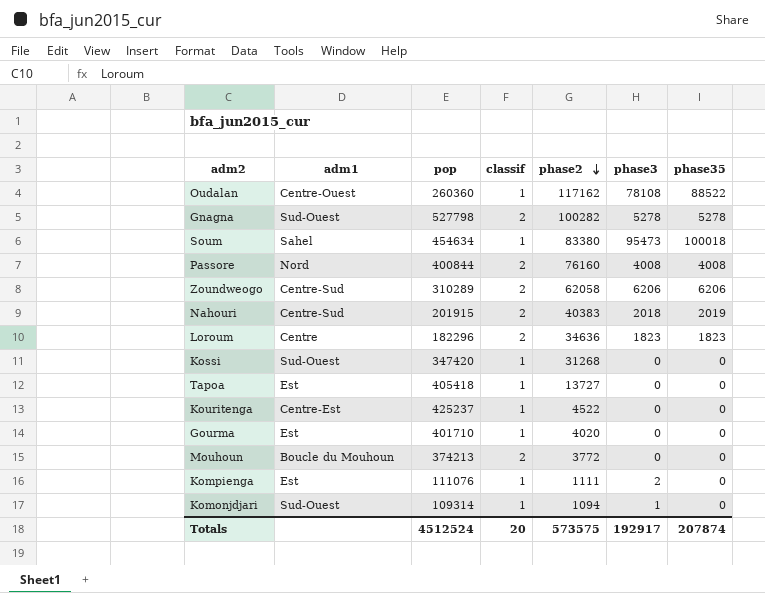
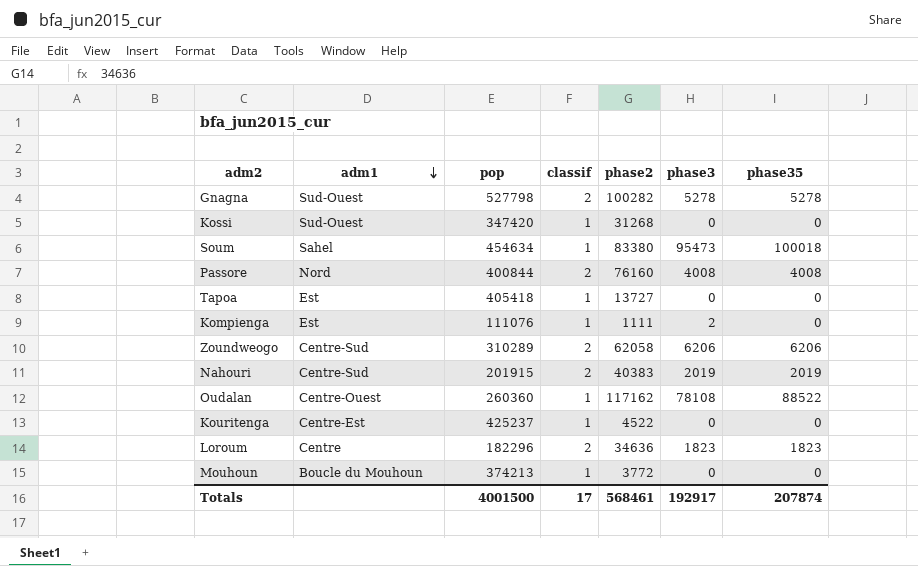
row order: phase2 descending -> adm1 descending
row Gourma: Est | 401710 | 1 | 4020 | 0 | 0 -> none
row Komonjdjari: Sud-Ouest | 109314 | 1 | 1094 | 1 | 0 -> none
Nahouri | phase3: 2018 -> 2019
Mouhoun | classif: 2 -> 1
Totals | pop: 4512524 -> 4001500
Totals | classif: 20 -> 17
Totals | phase2: 573575 -> 568461

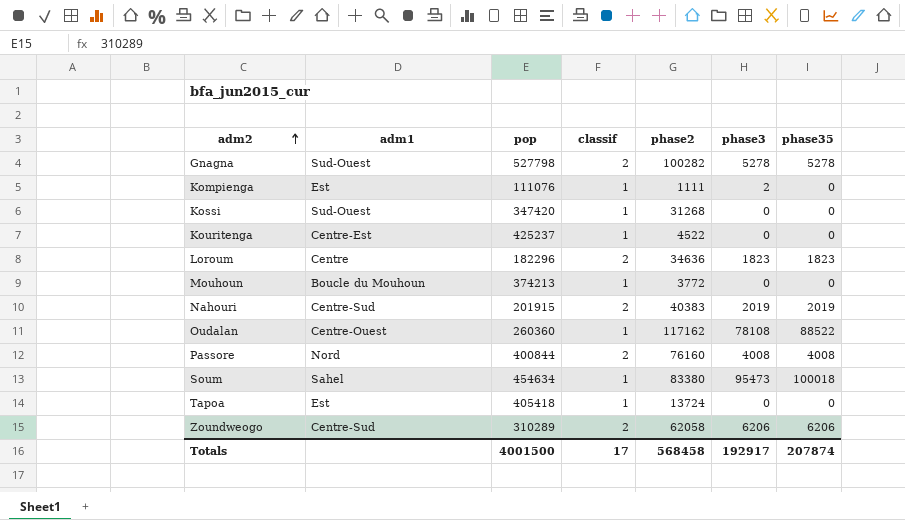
row order: adm1 descending -> adm2 ascending
Tapoa | phase2: 13727 -> 13724
Totals | phase2: 568461 -> 568458

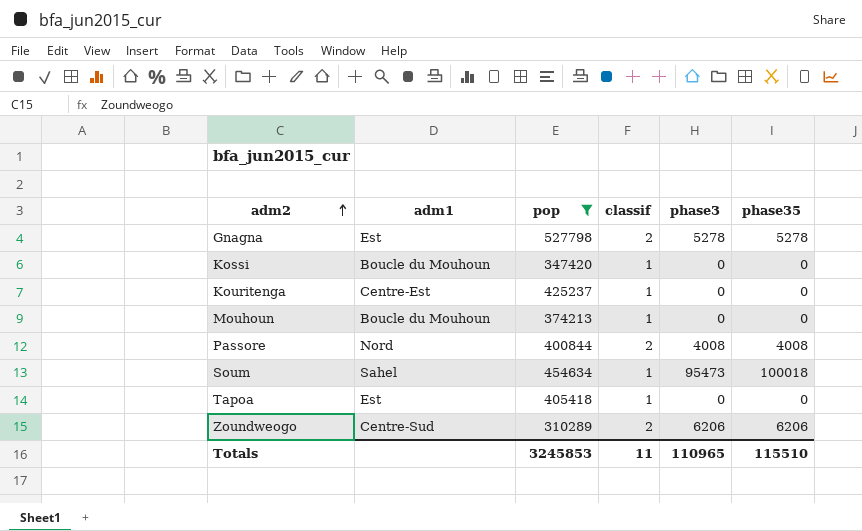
filter: none -> pop >= 310289
column phase2 | position: 5 -> none
Gnagna | adm1: Sud-Ouest -> Est
Kossi | adm1: Sud-Ouest -> Boucle du Mouhoun
Totals | pop: 4001500 -> 3245853
Totals | classif: 17 -> 11
Totals | phase3: 192917 -> 110965
Totals | phase35: 207874 -> 115510

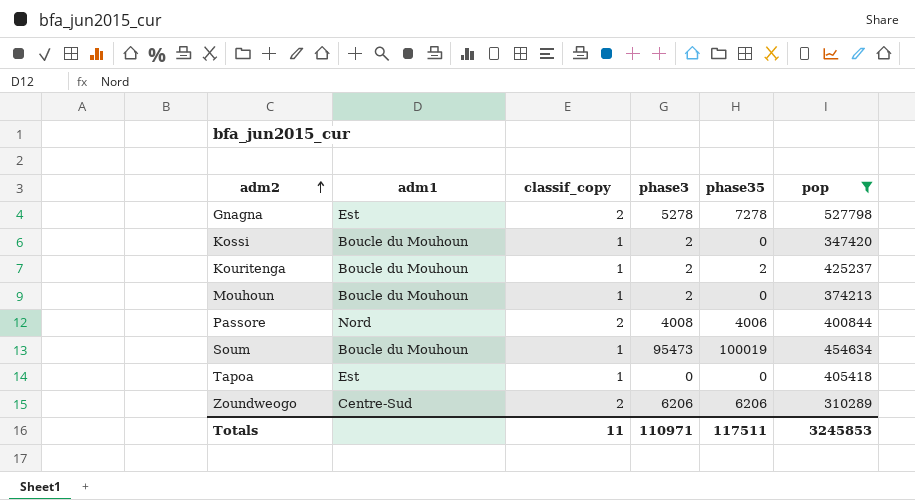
column name: classif -> classif_copy
column pop | position: 3 -> 6
Gnagna | phase35: 5278 -> 7278
Kossi | phase3: 0 -> 2
Kouritenga | adm1: Centre-Est -> Boucle du Mouhoun
Kouritenga | phase3: 0 -> 2
Kouritenga | phase35: 0 -> 2
Mouhoun | phase3: 0 -> 2
Passore | phase35: 4008 -> 4006
Soum | adm1: Sahel -> Boucle du Mouhoun
Soum | phase35: 100018 -> 100019
Totals | phase3: 110965 -> 110971
Totals | phase35: 115510 -> 117511

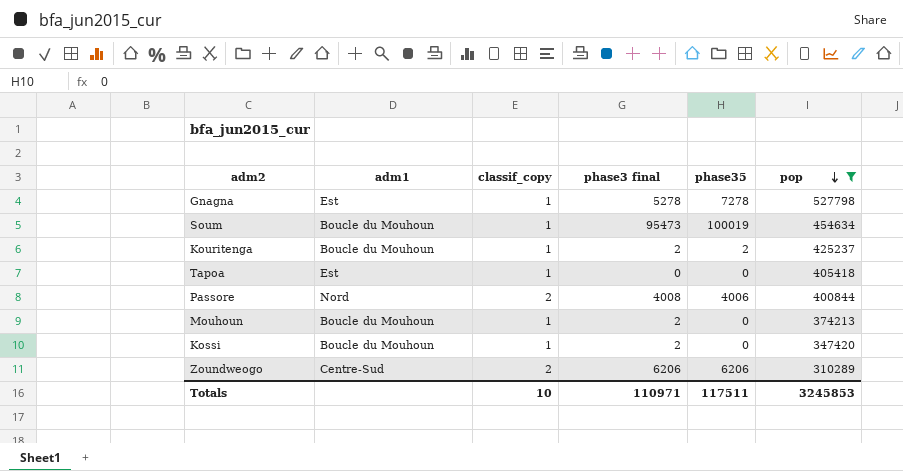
row order: adm2 ascending -> pop descending
column name: phase3 -> phase3 final
Gnagna | classif_copy: 2 -> 1
Totals | classif_copy: 11 -> 10

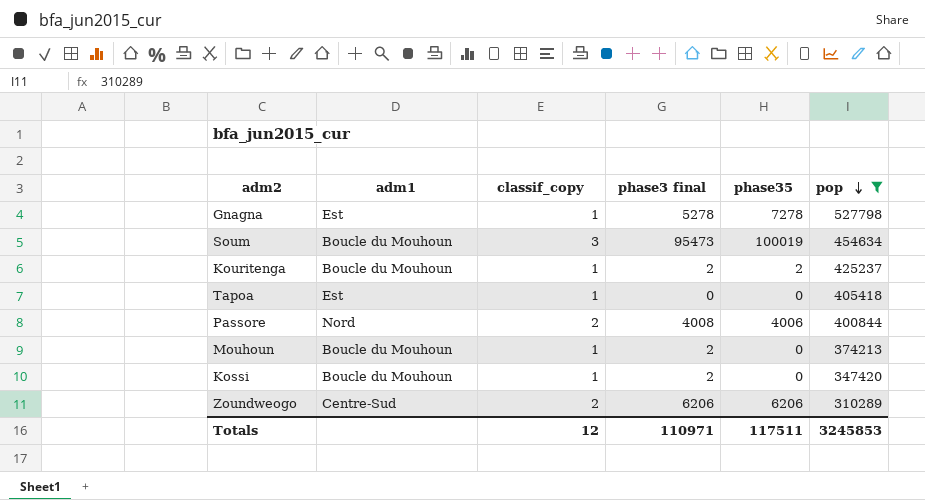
Soum | classif_copy: 1 -> 3
Totals | classif_copy: 10 -> 12

